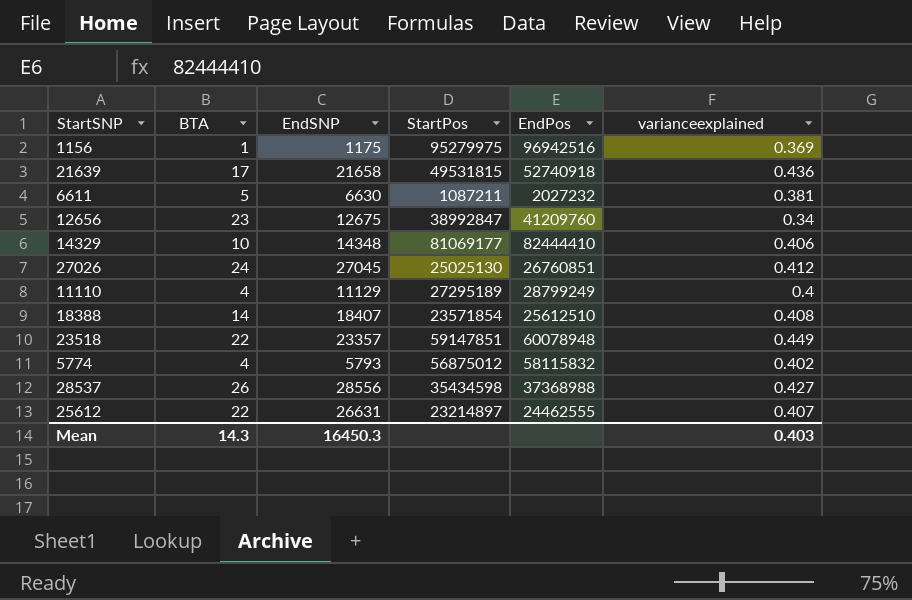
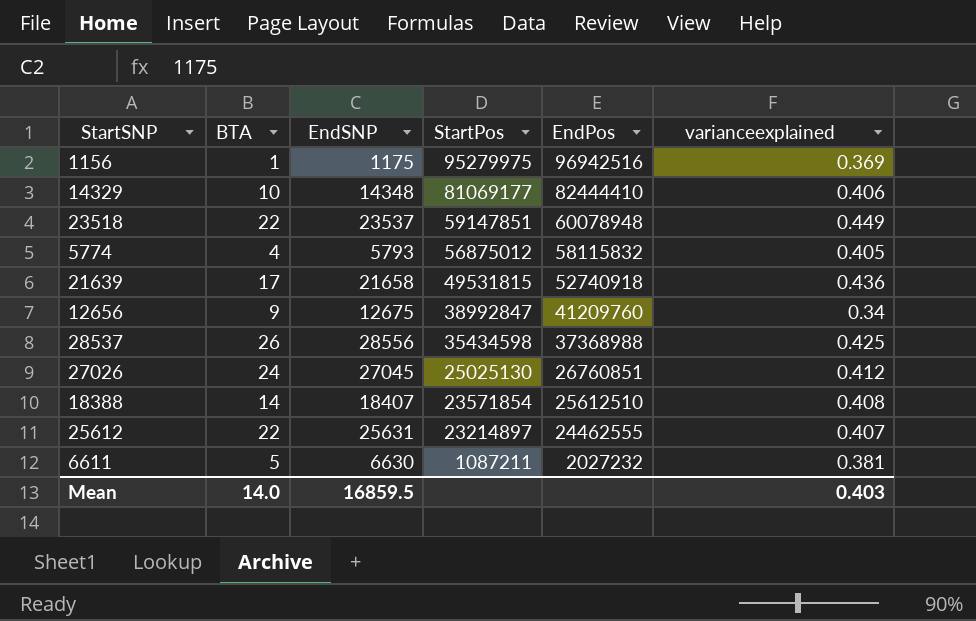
row order: none -> StartPos descending
row 11110: 4 | 11129 | 27295189 | 28799249 | 0.4 -> none
23518 | EndSNP: 23357 -> 23537
5774 | varianceexplained: 0.402 -> 0.405
12656 | BTA: 23 -> 9
28537 | varianceexplained: 0.427 -> 0.425
25612 | EndSNP: 26631 -> 25631
Mean | BTA: 14.3 -> 14.0
Mean | EndSNP: 16450.3 -> 16859.5

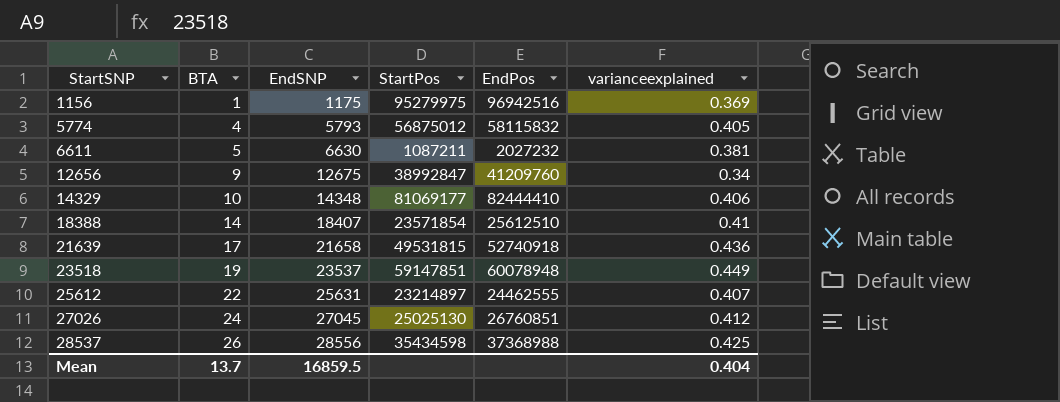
row order: StartPos descending -> StartSNP ascending
18388 | varianceexplained: 0.408 -> 0.41
23518 | BTA: 22 -> 19
Mean | BTA: 14.0 -> 13.7
Mean | varianceexplained: 0.403 -> 0.404

